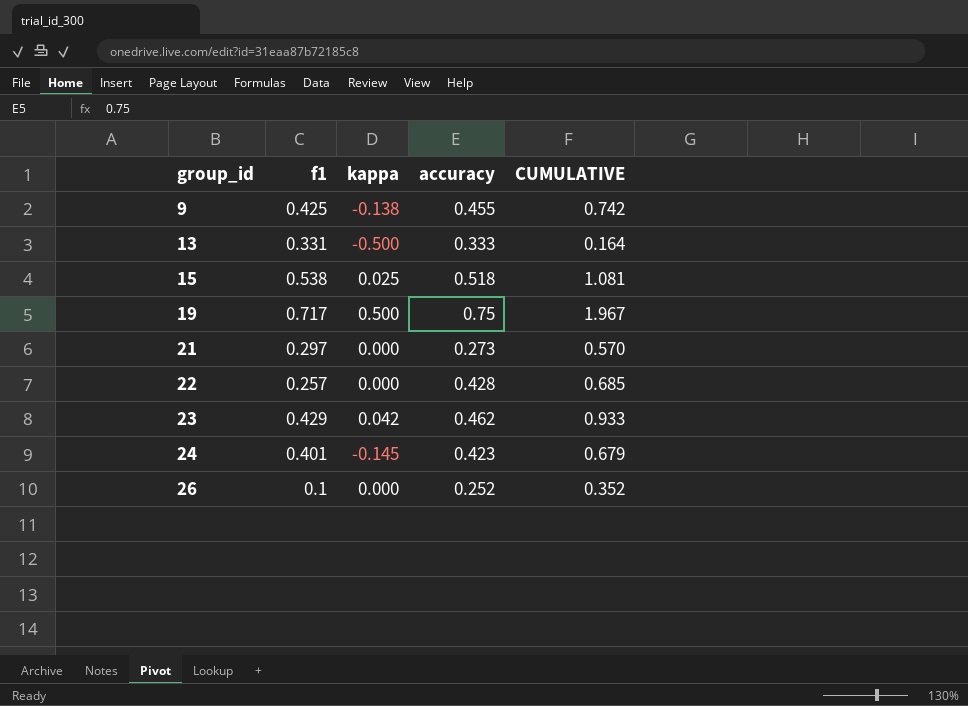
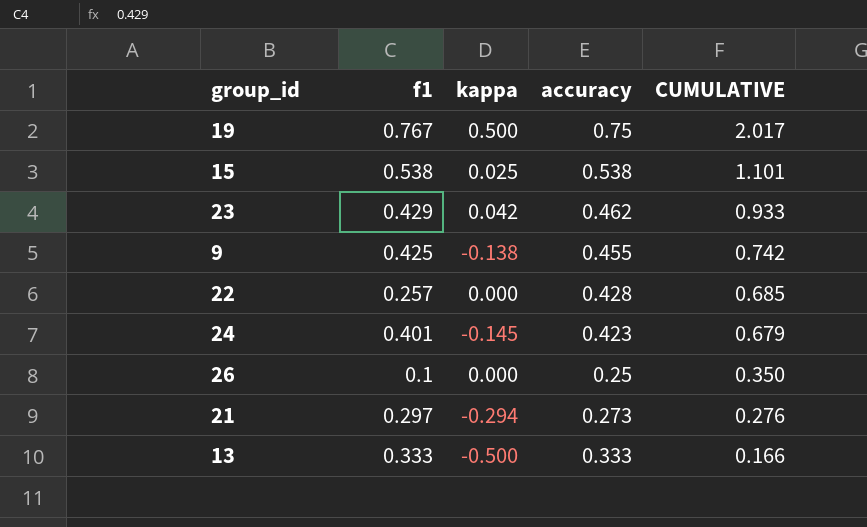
row order: group_id ascending -> CUMULATIVE descending
19 | f1: 0.717 -> 0.767
19 | CUMULATIVE: 1.967 -> 2.017
15 | accuracy: 0.518 -> 0.538
15 | CUMULATIVE: 1.081 -> 1.101
26 | accuracy: 0.252 -> 0.25
26 | CUMULATIVE: 0.352 -> 0.350
21 | kappa: 0.000 -> -0.294
21 | CUMULATIVE: 0.570 -> 0.276
13 | f1: 0.331 -> 0.333
13 | CUMULATIVE: 0.164 -> 0.166

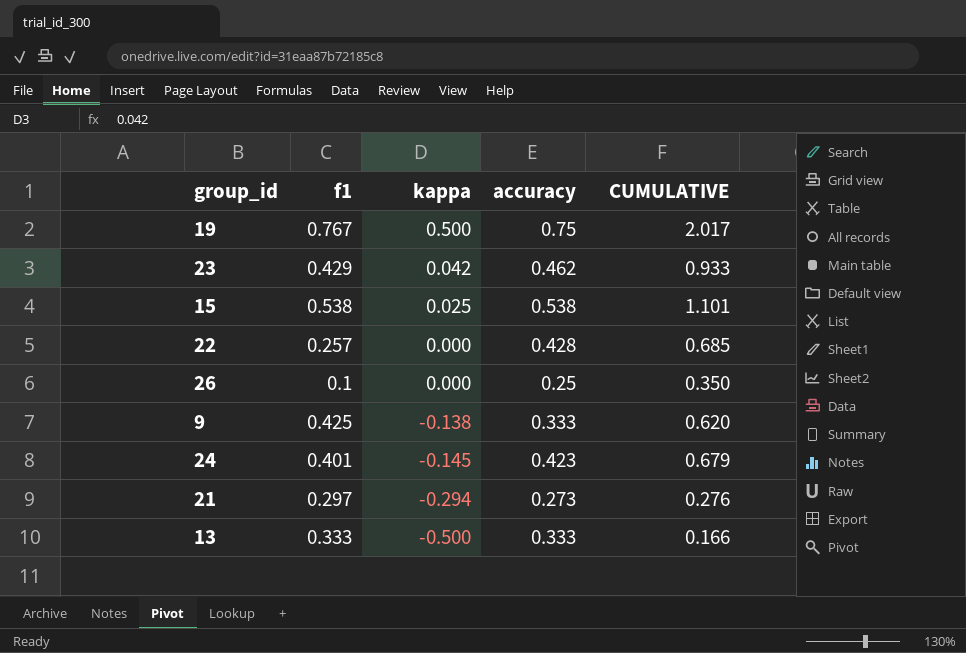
row order: CUMULATIVE descending -> kappa descending
9 | accuracy: 0.455 -> 0.333
9 | CUMULATIVE: 0.742 -> 0.620

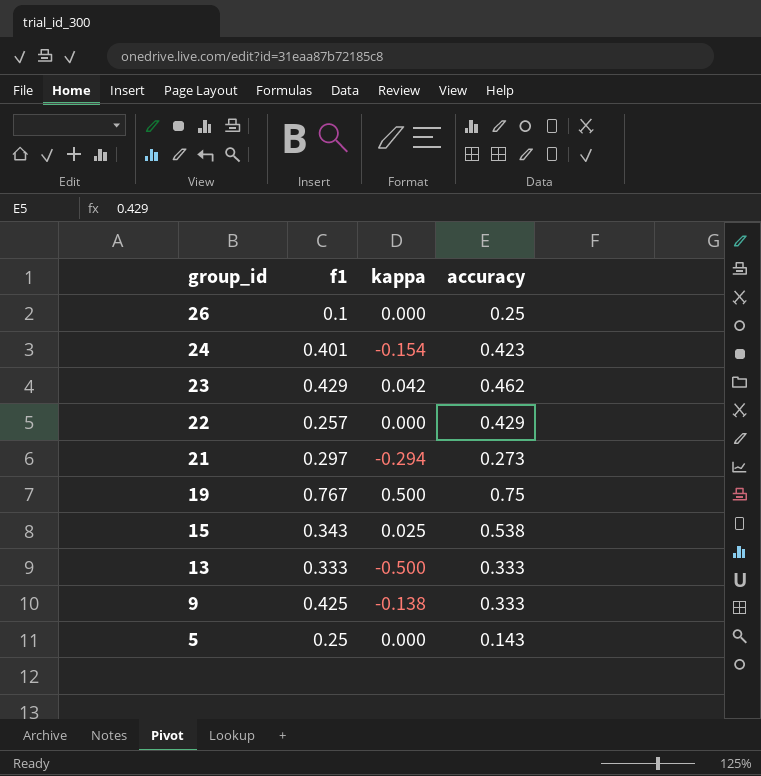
row order: kappa descending -> group_id descending
column CUMULATIVE | formula: [f1] + [kappa] + [accuracy] -> none
24 | kappa: -0.145 -> -0.154
22 | accuracy: 0.428 -> 0.429
15 | f1: 0.538 -> 0.343
row 5: none -> 0.25 | 0.000 | 0.143

